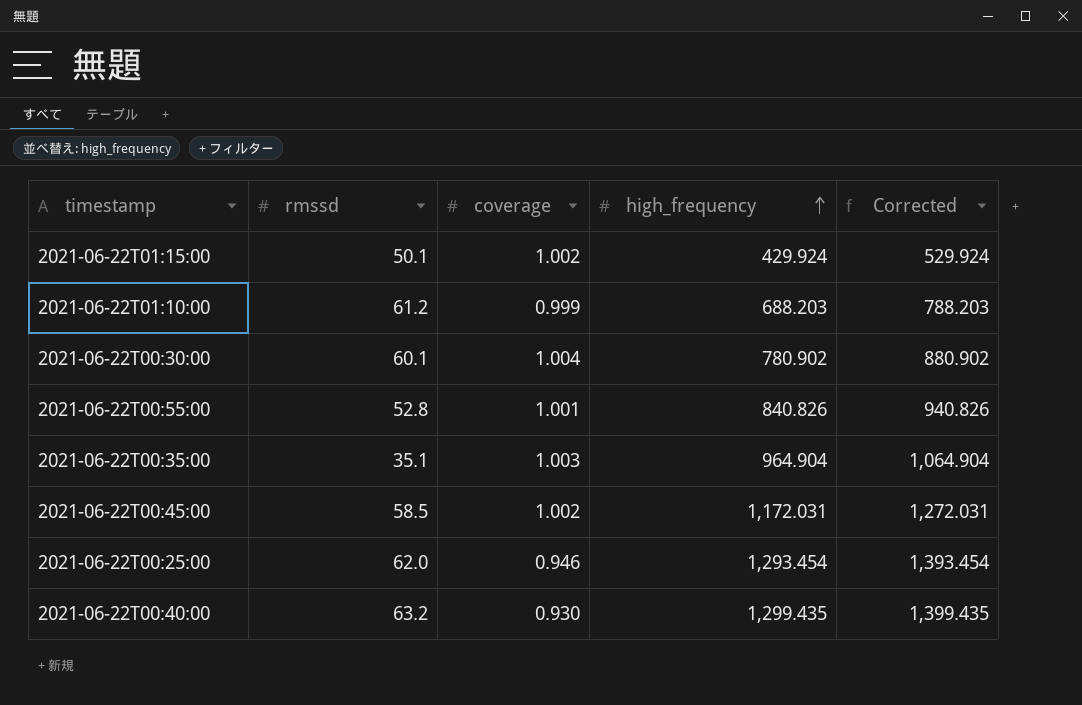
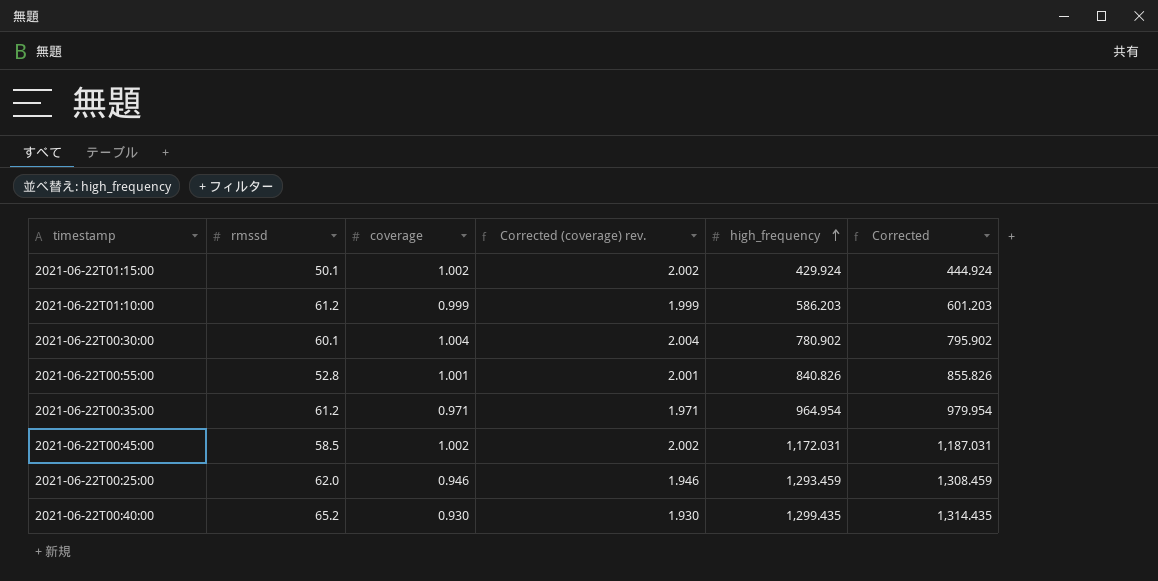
column Corrected (coverage) rev. | formula: none -> [coverage] + 1
column Corrected | formula: [high_frequency] + 100 -> [high_frequency] + 15
2021-06-22T01:10:00 | high_frequency: 688.203 -> 586.203
2021-06-22T00:35:00 | rmssd: 35.1 -> 61.2
2021-06-22T00:35:00 | coverage: 1.003 -> 0.971
2021-06-22T00:35:00 | high_frequency: 964.904 -> 964.954
2021-06-22T00:25:00 | high_frequency: 1,293.454 -> 1,293.459
2021-06-22T00:40:00 | rmssd: 63.2 -> 65.2

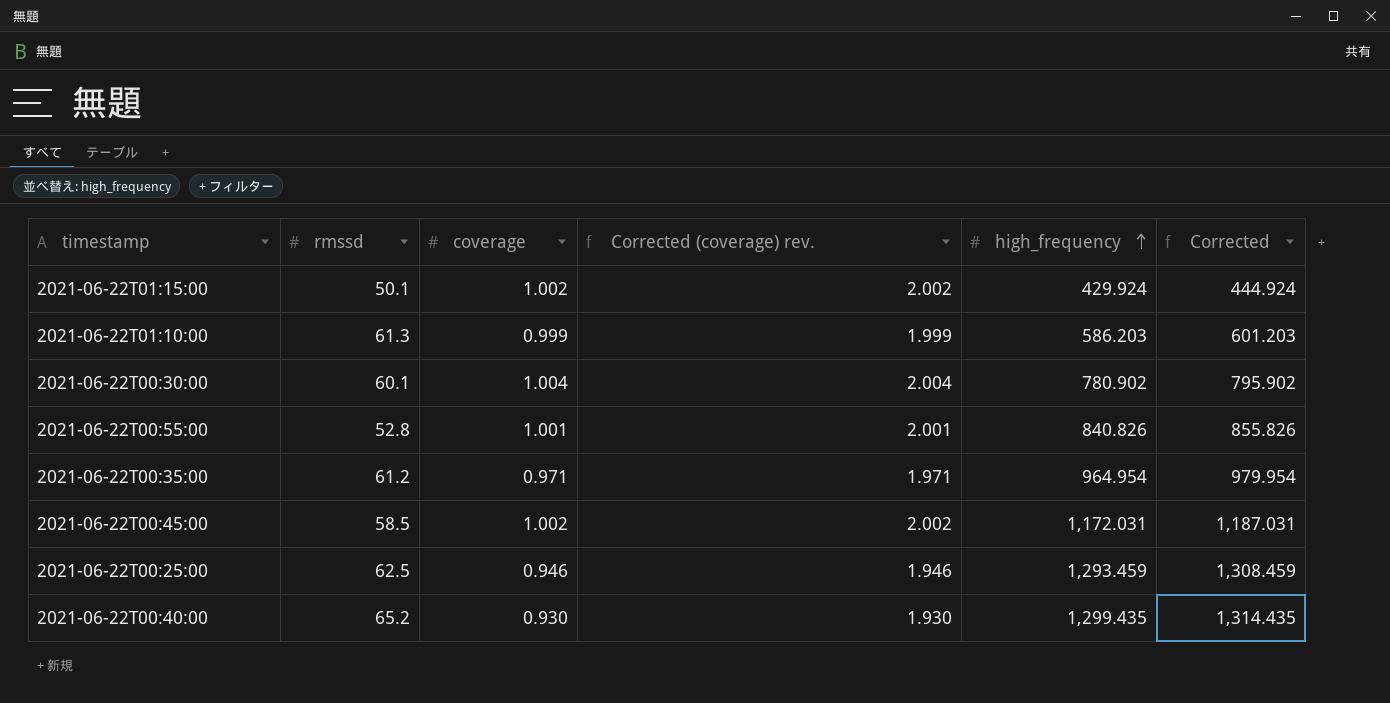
2021-06-22T01:10:00 | rmssd: 61.2 -> 61.3
2021-06-22T00:25:00 | rmssd: 62.0 -> 62.5

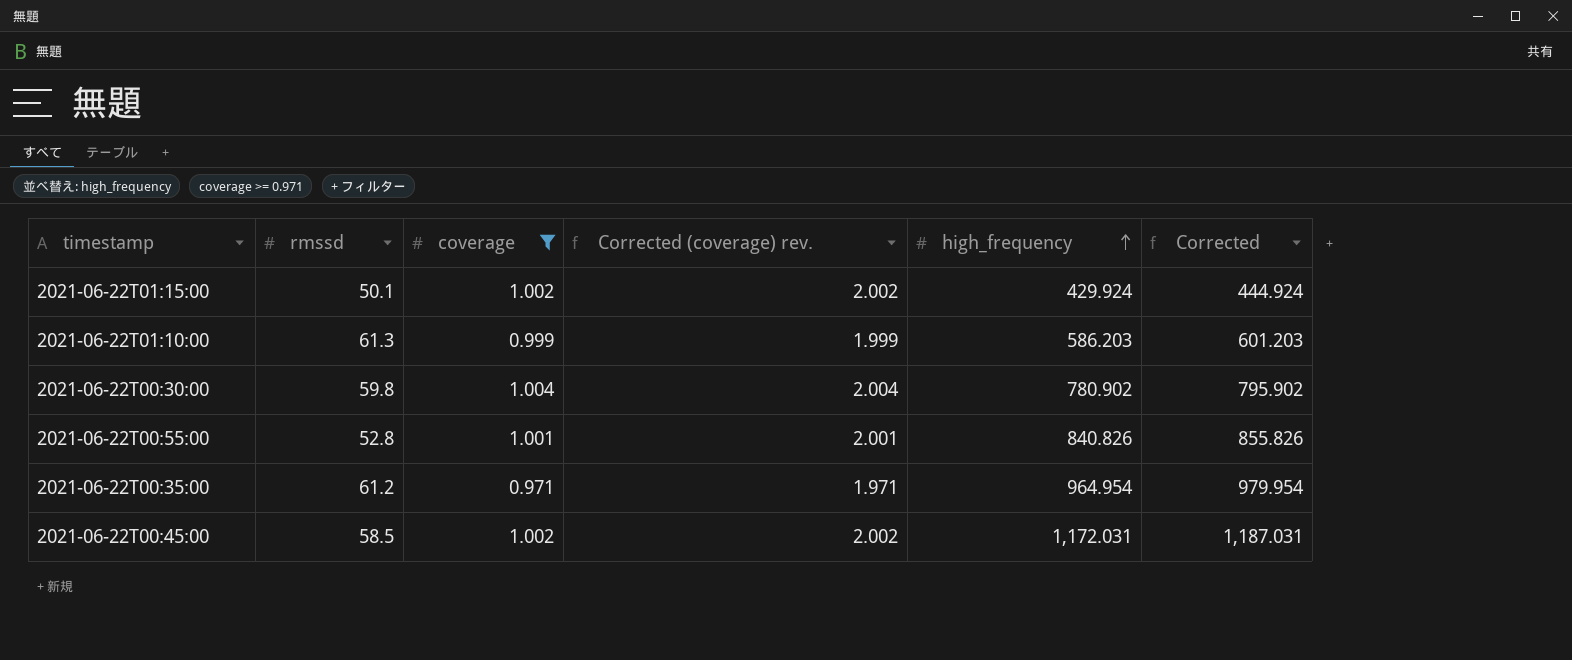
filter: none -> coverage >= 0.971
2021-06-22T00:30:00 | rmssd: 60.1 -> 59.8

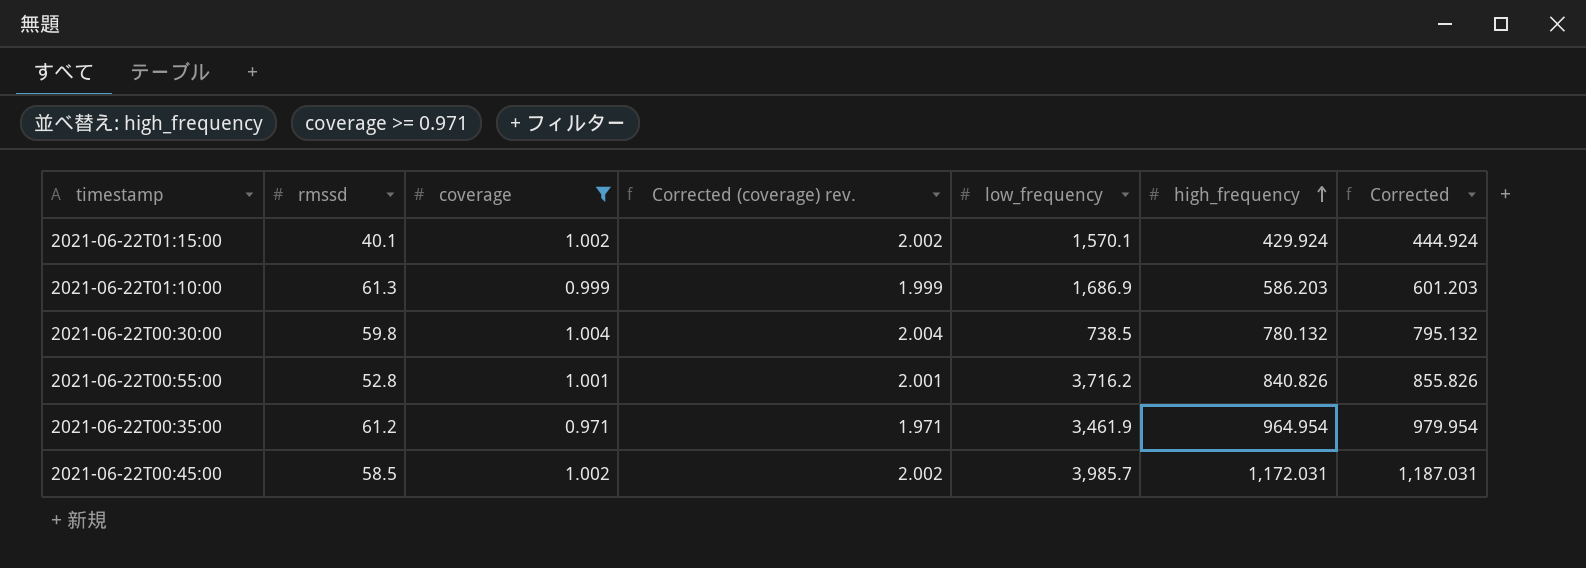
column low_frequency | position: none -> 5
2021-06-22T01:15:00 | rmssd: 50.1 -> 40.1
2021-06-22T00:30:00 | high_frequency: 780.902 -> 780.132
2021-06-22T00:30:00 | Corrected: 795.902 -> 795.132

